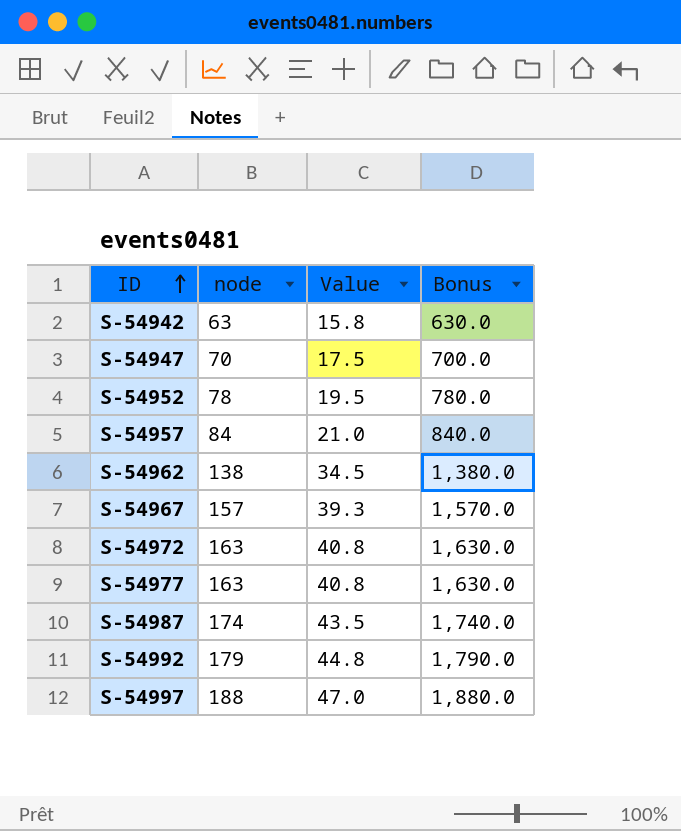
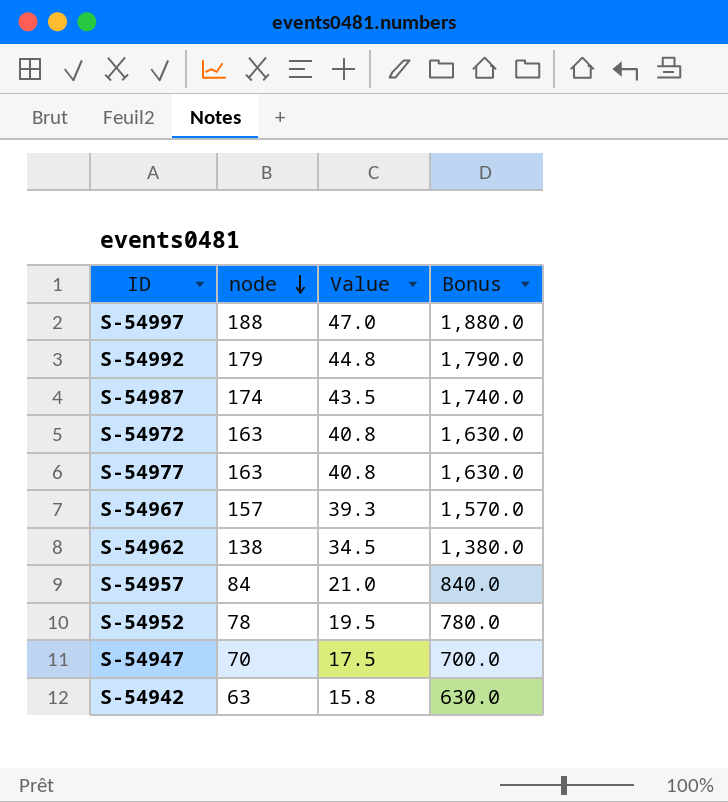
row order: ID ascending -> node descending

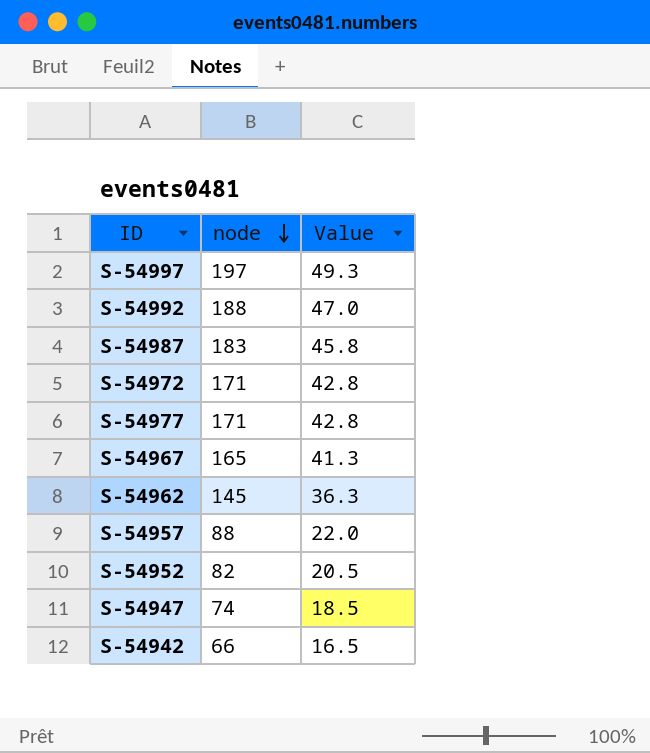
column Bonus | formula: [node] * 10 -> none
S-54997 | node: 188 -> 197
S-54997 | Value: 47.0 -> 49.3
S-54992 | node: 179 -> 188
S-54992 | Value: 44.8 -> 47.0
S-54987 | node: 174 -> 183
S-54987 | Value: 43.5 -> 45.8
S-54972 | node: 163 -> 171
S-54972 | Value: 40.8 -> 42.8
S-54977 | node: 163 -> 171
S-54977 | Value: 40.8 -> 42.8
S-54967 | node: 157 -> 165
S-54967 | Value: 39.3 -> 41.3
S-54962 | node: 138 -> 145
S-54962 | Value: 34.5 -> 36.3
S-54957 | node: 84 -> 88
S-54957 | Value: 21.0 -> 22.0
S-54952 | node: 78 -> 82
S-54952 | Value: 19.5 -> 20.5
S-54947 | node: 70 -> 74
S-54947 | Value: 17.5 -> 18.5
S-54942 | node: 63 -> 66
S-54942 | Value: 15.8 -> 16.5

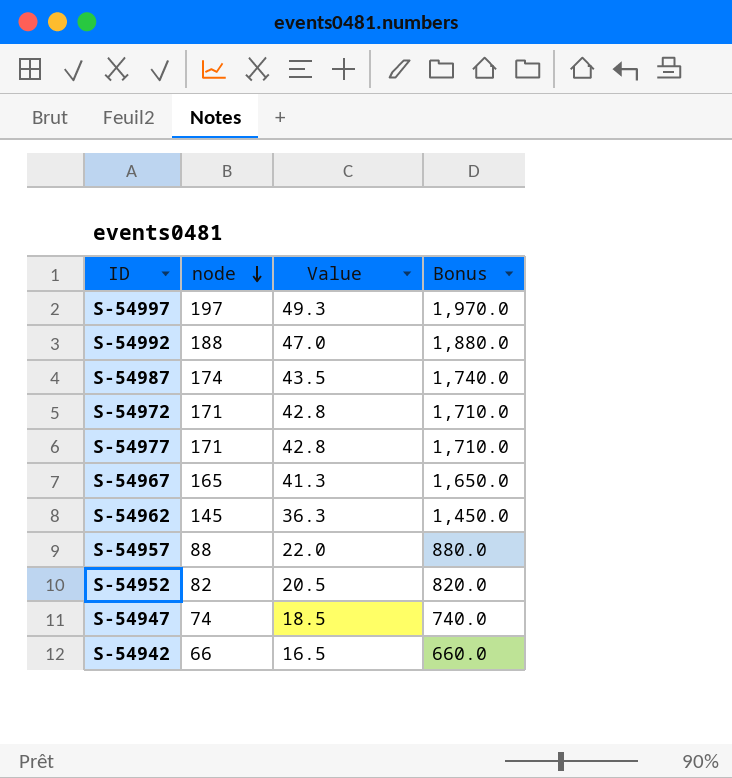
column Bonus | formula: none -> [node] * 10
S-54987 | node: 183 -> 174
S-54987 | Value: 45.8 -> 43.5

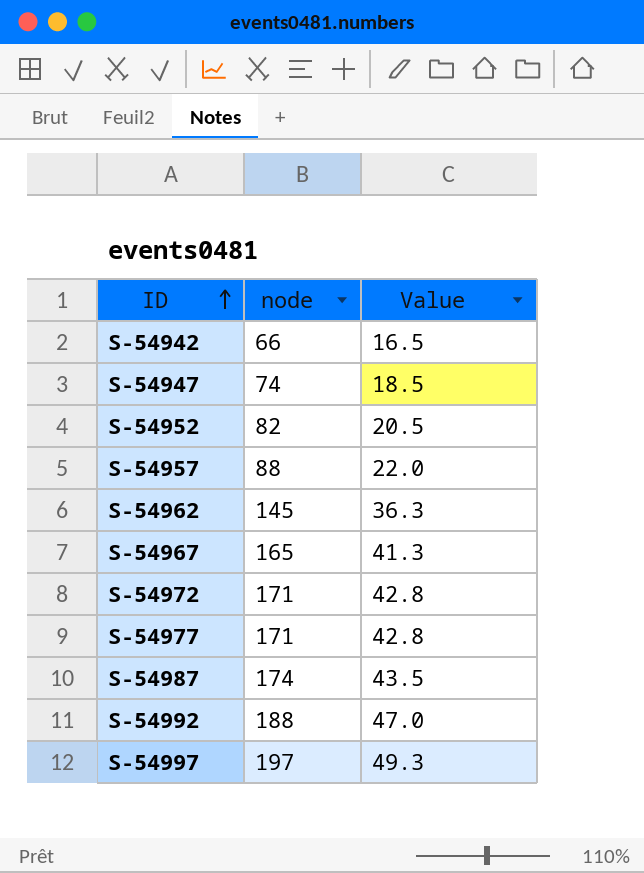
row order: node descending -> ID ascending
column Bonus | formula: [node] * 10 -> none

